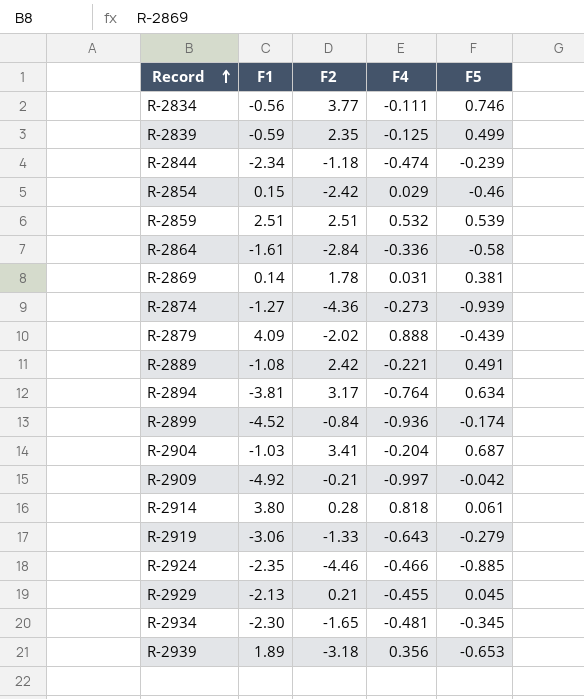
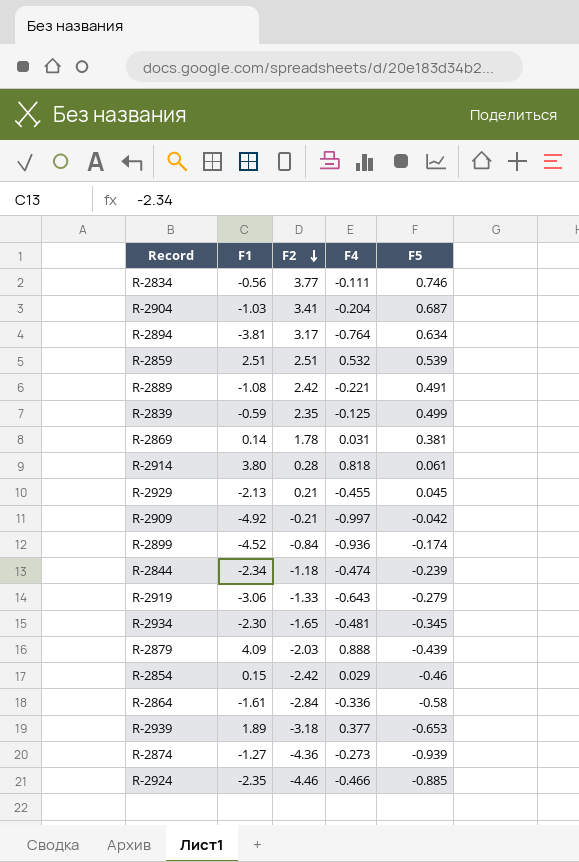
row order: Record ascending -> F2 descending
R-2879 | F2: -2.02 -> -2.03
R-2939 | F4: 0.356 -> 0.377

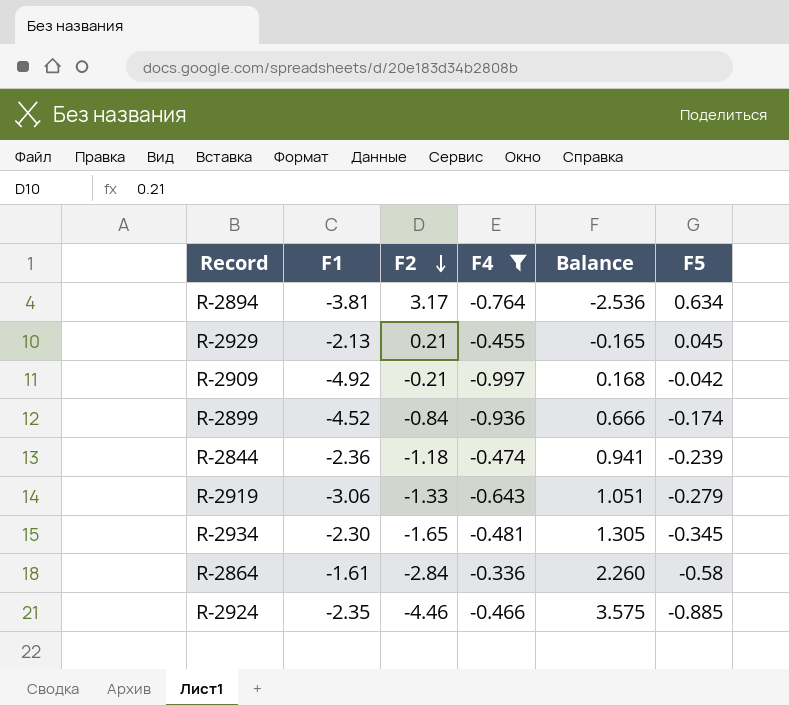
filter: none -> F4 <= -0.336
column Balance | formula: none -> [F5] - [F2]
R-2844 | F1: -2.34 -> -2.36

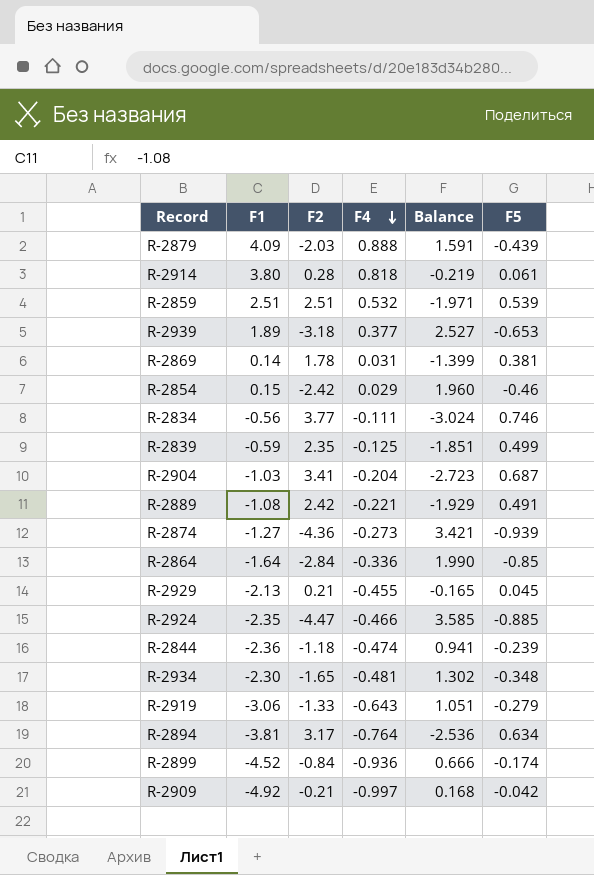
filter: F4 <= -0.336 -> none
row order: F2 descending -> F4 descending
R-2864 | F1: -1.61 -> -1.64
R-2864 | Balance: 2.260 -> 1.990
R-2864 | F5: -0.58 -> -0.85
R-2924 | F2: -4.46 -> -4.47
R-2924 | Balance: 3.575 -> 3.585
R-2934 | Balance: 1.305 -> 1.302
R-2934 | F5: -0.345 -> -0.348

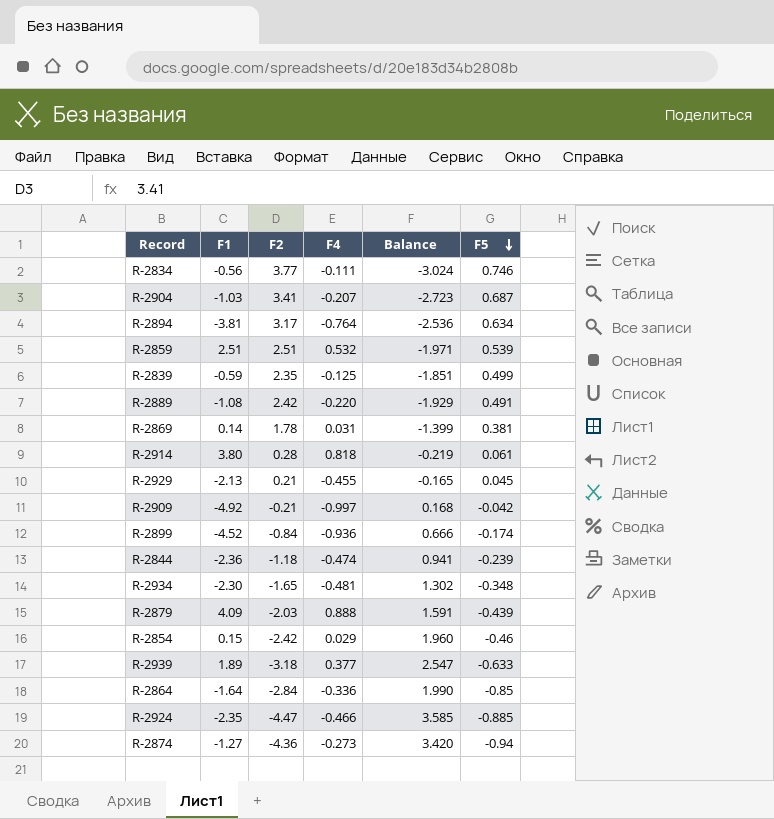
row order: F4 descending -> F5 descending
row R-2919: -3.06 | -1.33 | -0.643 | 1.051 | -0.279 -> none
R-2904 | F4: -0.204 -> -0.207
R-2889 | F4: -0.221 -> -0.220
R-2939 | Balance: 2.527 -> 2.547
R-2939 | F5: -0.653 -> -0.633
R-2874 | Balance: 3.421 -> 3.420
R-2874 | F5: -0.939 -> -0.94

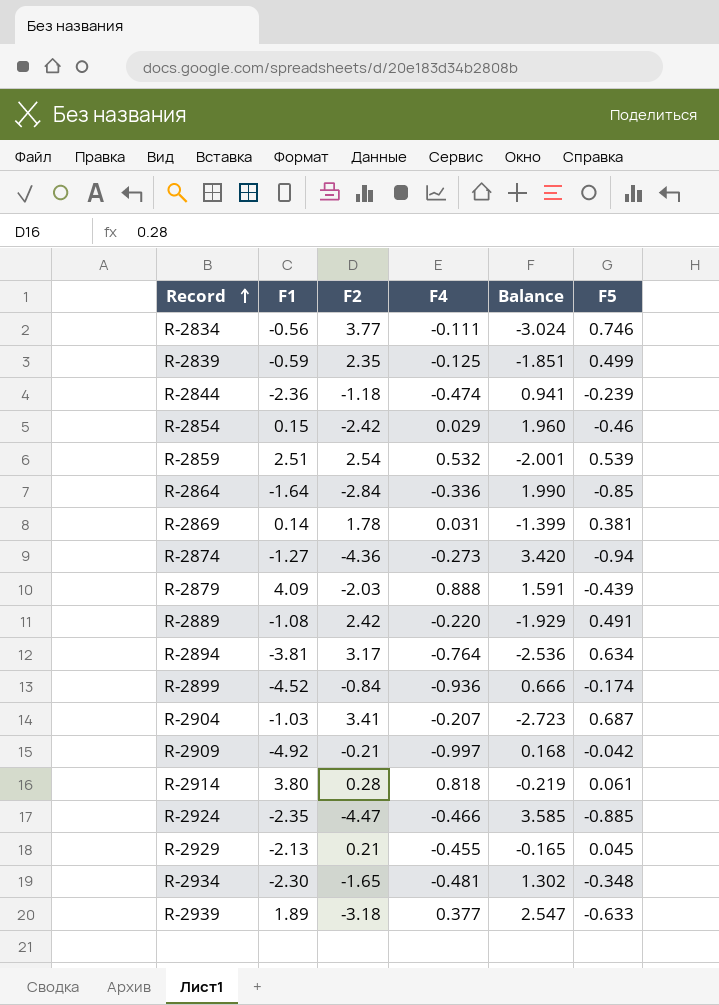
row order: F5 descending -> Record ascending
R-2859 | F2: 2.51 -> 2.54
R-2859 | Balance: -1.971 -> -2.001

